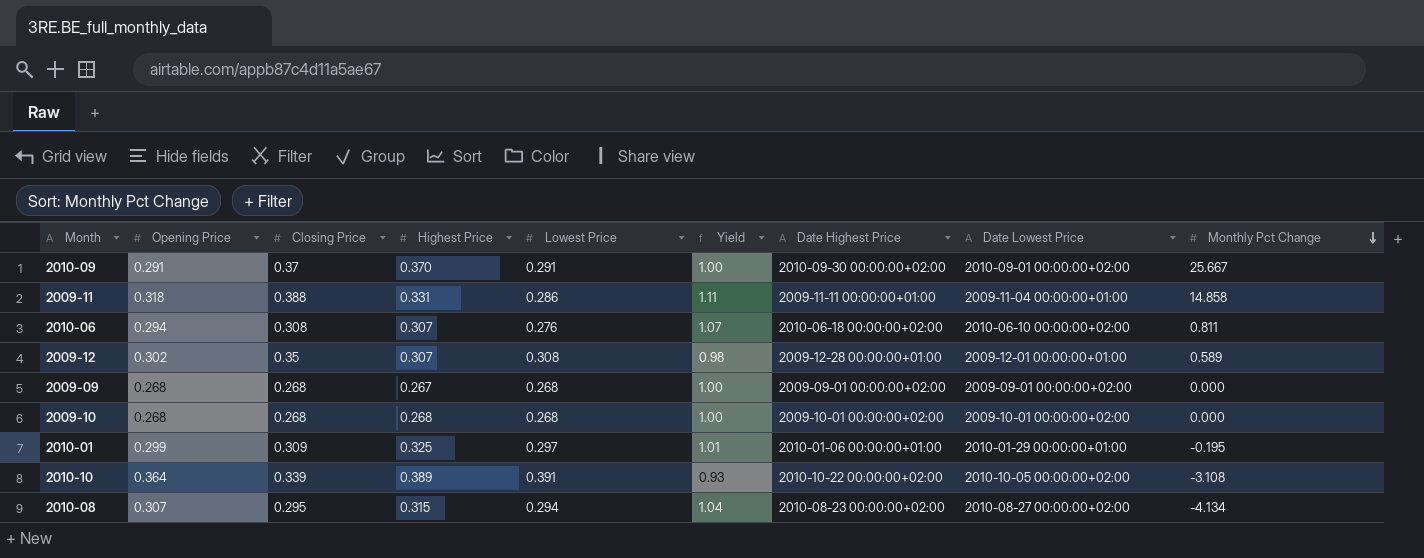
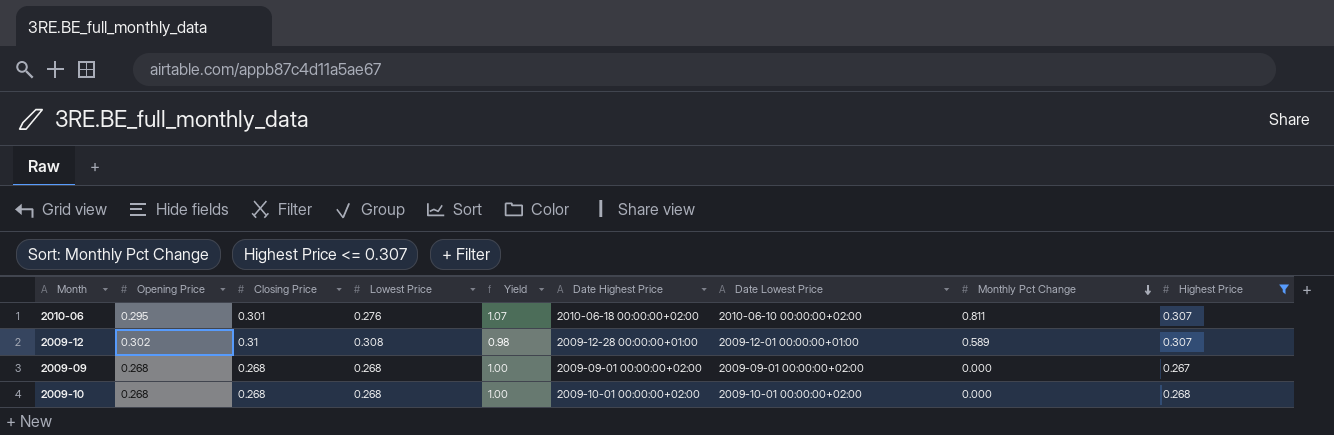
filter: none -> Highest Price <= 0.307
column Highest Price | position: 4 -> 9
2010-06 | Opening Price: 0.294 -> 0.295
2010-06 | Closing Price: 0.308 -> 0.301
2009-12 | Closing Price: 0.35 -> 0.31

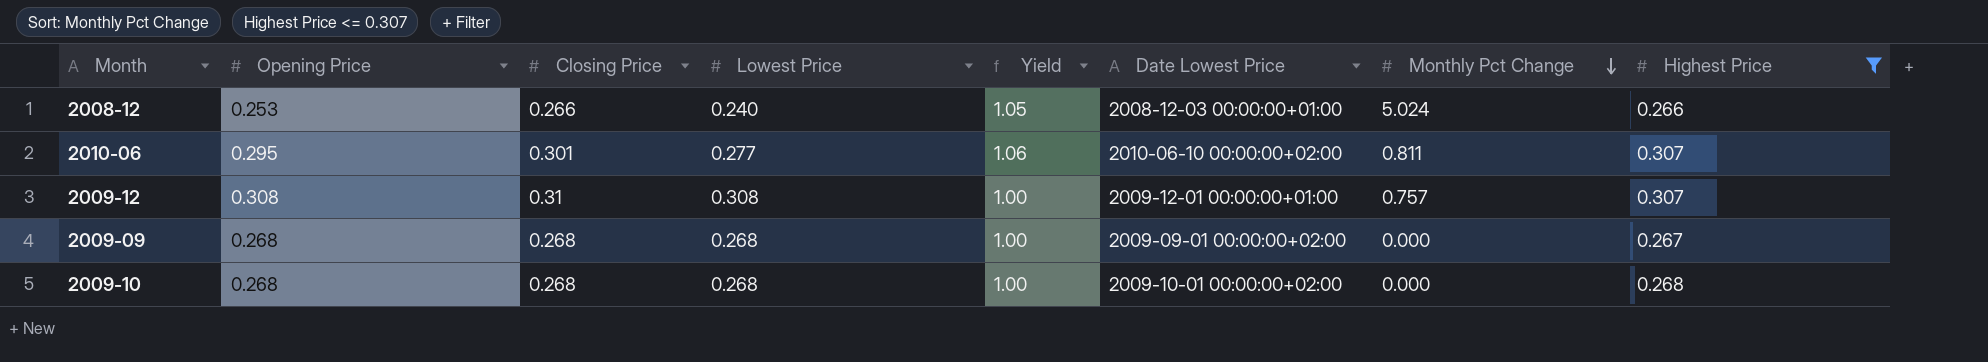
column Date Highest Price | position: 6 -> none
row 2008-12: none -> 0.253 | 0.266 | 0.240 | 1.05 | 2008-12-03 00:00:00+01:00 | 5.024 | 0.266
2010-06 | Lowest Price: 0.276 -> 0.277
2010-06 | Yield: 1.07 -> 1.06
2009-12 | Opening Price: 0.302 -> 0.308
2009-12 | Yield: 0.98 -> 1.00
2009-12 | Monthly Pct Change: 0.589 -> 0.757

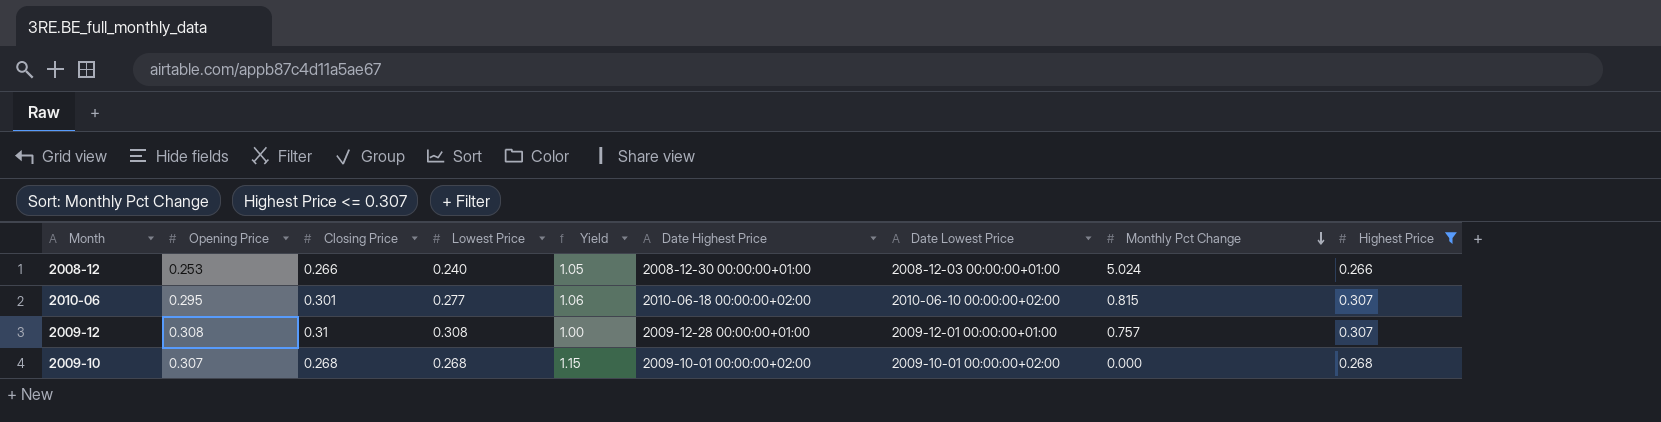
column Date Highest Price | position: none -> 6
row 2009-09: 0.268 | 0.268 | 0.268 | 1.00 | 2009-09-01 00:00:00+02:00 | 0.000 | 0.267 -> none
2010-06 | Monthly Pct Change: 0.811 -> 0.815
2009-10 | Opening Price: 0.268 -> 0.307
2009-10 | Yield: 1.00 -> 1.15

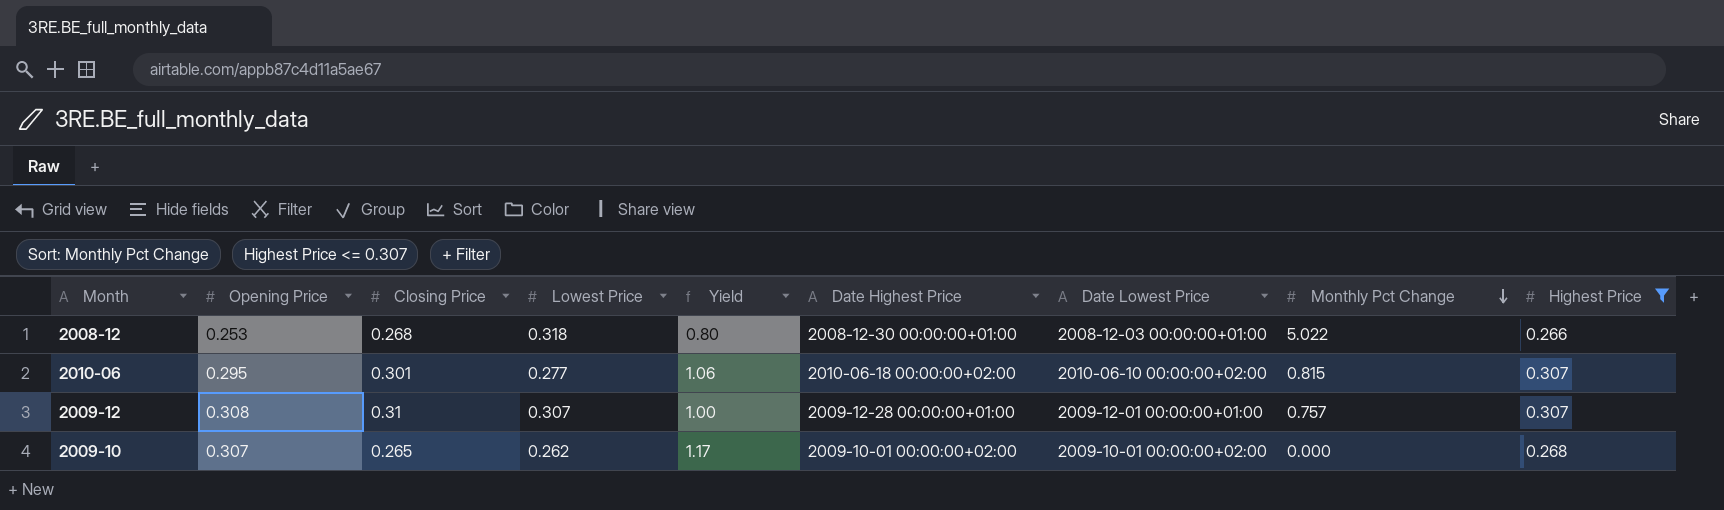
2008-12 | Closing Price: 0.266 -> 0.268
2008-12 | Lowest Price: 0.240 -> 0.318
2008-12 | Yield: 1.05 -> 0.80
2008-12 | Monthly Pct Change: 5.024 -> 5.022
2009-12 | Lowest Price: 0.308 -> 0.307
2009-10 | Closing Price: 0.268 -> 0.265
2009-10 | Lowest Price: 0.268 -> 0.262
2009-10 | Yield: 1.15 -> 1.17

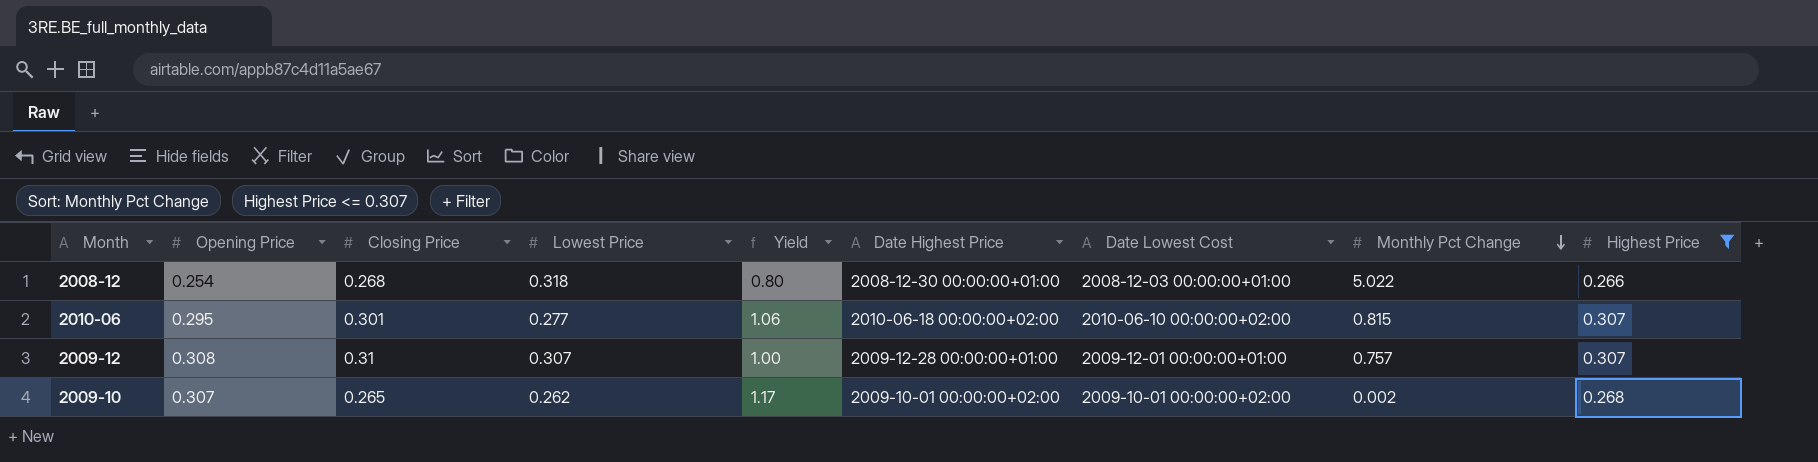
column name: Date Lowest Price -> Date Lowest Cost
2008-12 | Opening Price: 0.253 -> 0.254
2009-10 | Monthly Pct Change: 0.000 -> 0.002

